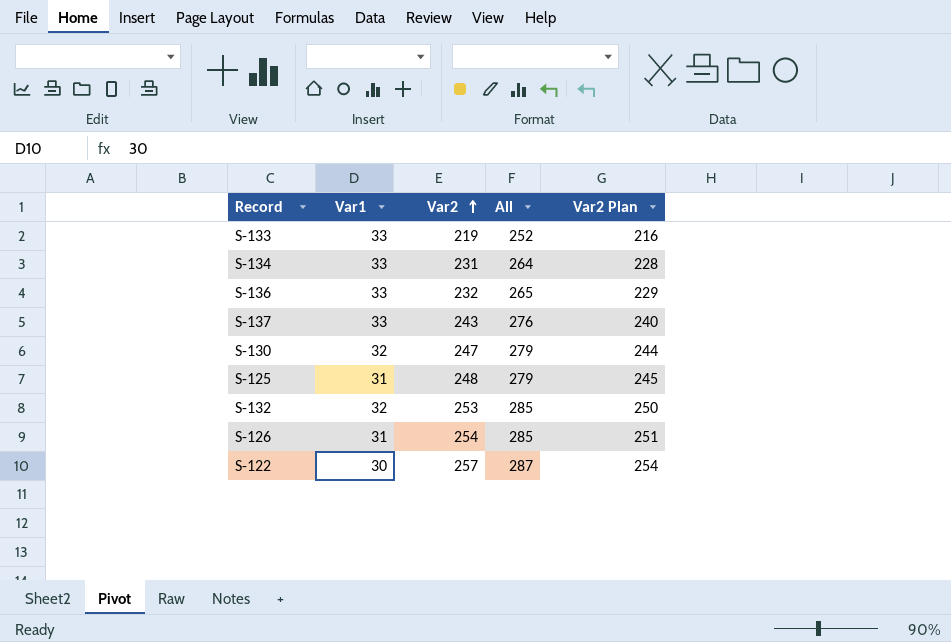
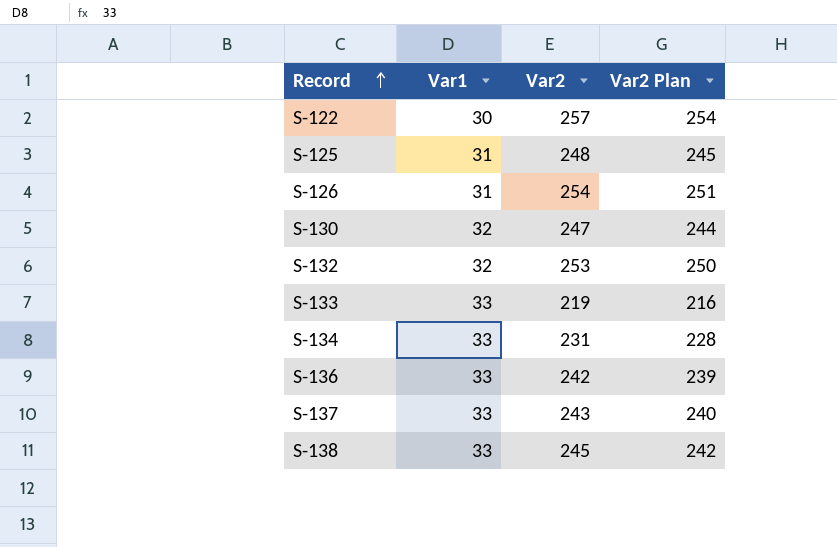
row order: Var2 ascending -> Record ascending
column All | formula: [Var1] + [Var2] -> none
S-136 | Var2: 232 -> 242
S-136 | Var2 Plan: 229 -> 239
row S-138: none -> 33 | 245 | 242

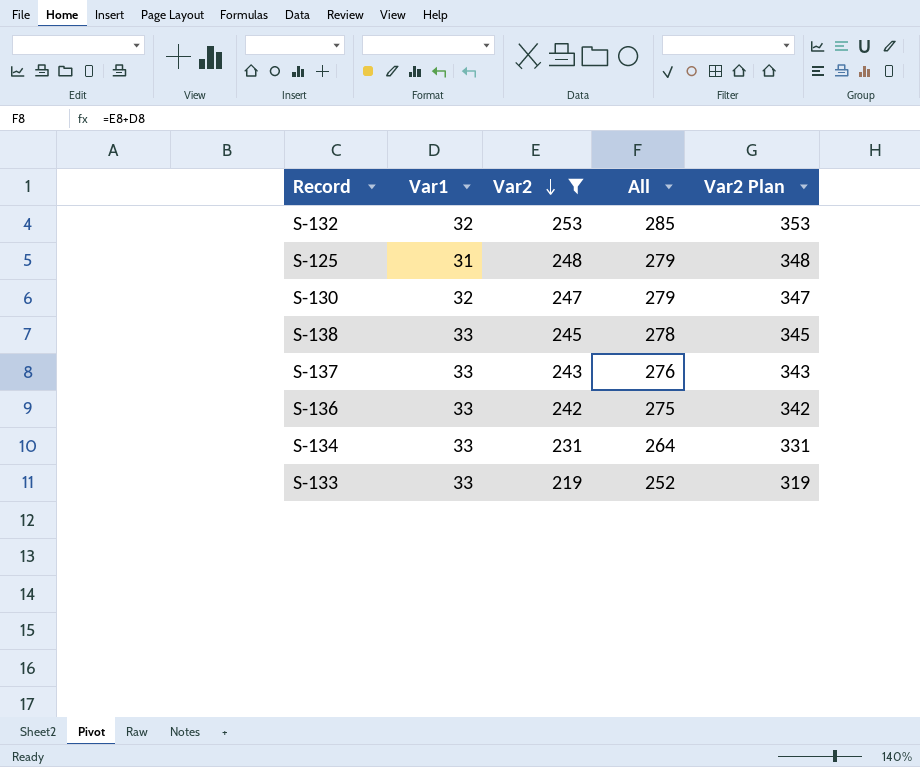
filter: none -> Var2 <= 253
row order: Record ascending -> Var2 descending
column All | formula: none -> [Var1] + [Var2]
column Var2 Plan | formula: [Var2] - 3 -> [Var2] + 100

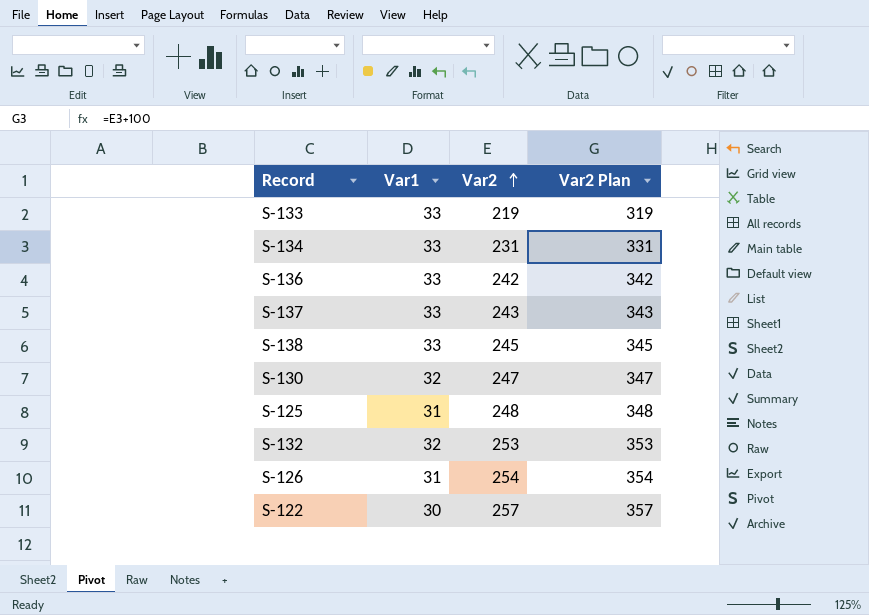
filter: Var2 <= 253 -> none
row order: Var2 descending -> Var2 ascending
column All | formula: [Var1] + [Var2] -> none

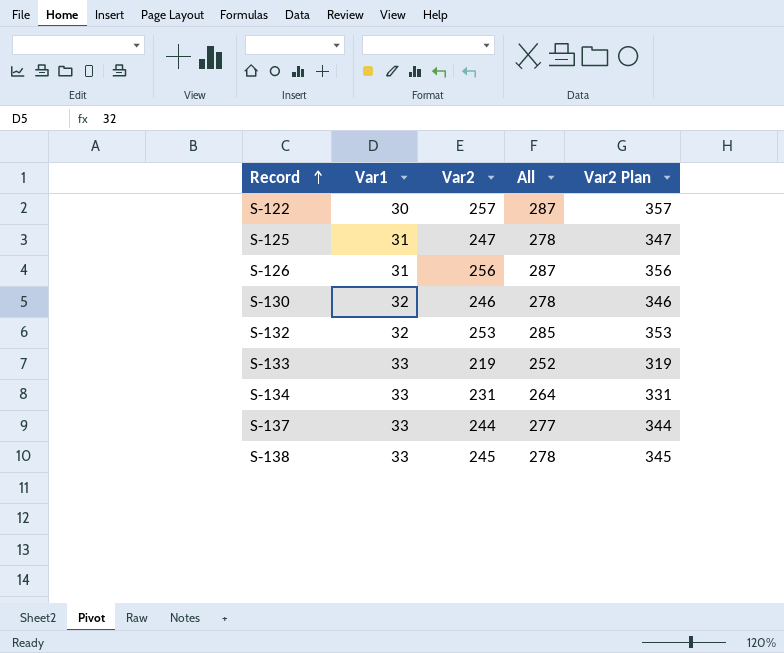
row order: Var2 ascending -> Record ascending
column All | formula: none -> [Var1] + [Var2]
row S-136: 33 | 242 | 342 -> none
S-125 | Var2: 248 -> 247
S-125 | Var2 Plan: 348 -> 347
S-126 | Var2: 254 -> 256
S-126 | Var2 Plan: 354 -> 356
S-130 | Var2: 247 -> 246
S-130 | Var2 Plan: 347 -> 346
S-137 | Var2: 243 -> 244
S-137 | Var2 Plan: 343 -> 344

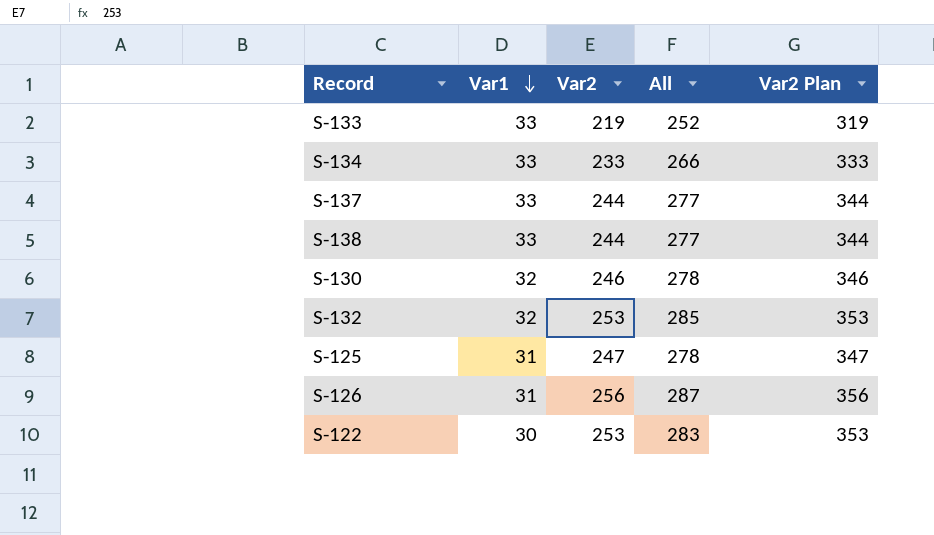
row order: Record ascending -> Var1 descending
S-134 | Var2: 231 -> 233
S-134 | All: 264 -> 266
S-134 | Var2 Plan: 331 -> 333
S-138 | Var2: 245 -> 244
S-138 | All: 278 -> 277
S-138 | Var2 Plan: 345 -> 344
S-122 | Var2: 257 -> 253
S-122 | All: 287 -> 283
S-122 | Var2 Plan: 357 -> 353

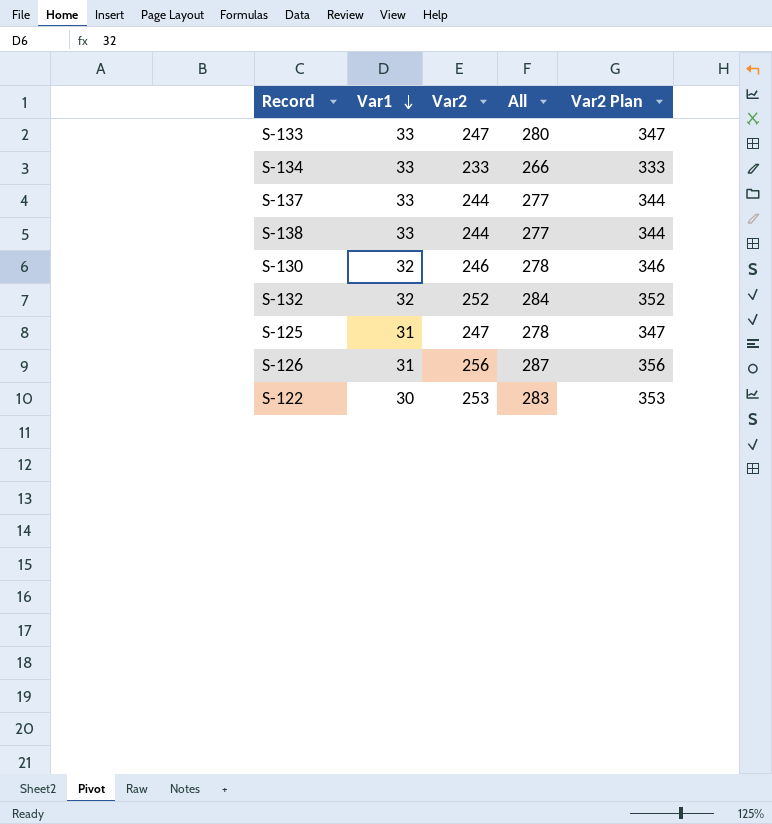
S-133 | Var2: 219 -> 247
S-133 | All: 252 -> 280
S-133 | Var2 Plan: 319 -> 347
S-132 | Var2: 253 -> 252
S-132 | All: 285 -> 284
S-132 | Var2 Plan: 353 -> 352

